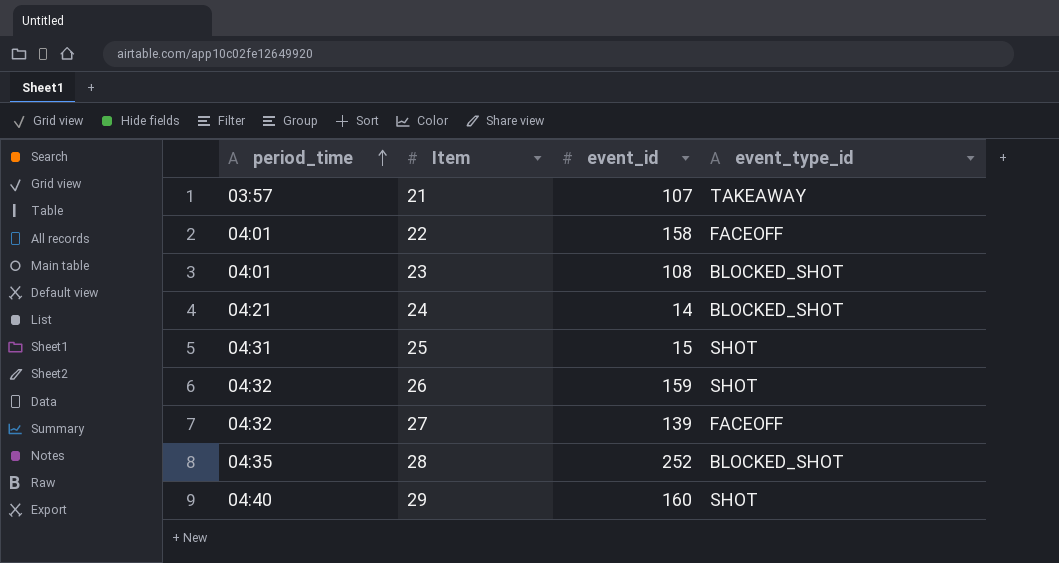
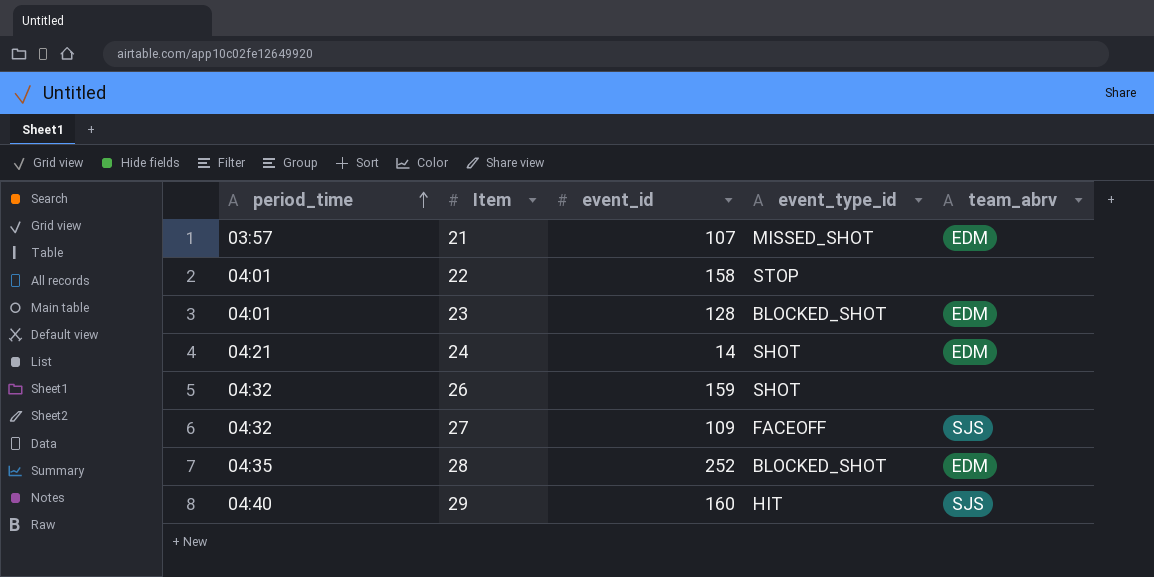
column team_abrv | position: none -> 5
row 25: 04:31 | 15 | SHOT -> none
21 | event_type_id: TAKEAWAY -> MISSED_SHOT
22 | event_type_id: FACEOFF -> STOP
23 | event_id: 108 -> 128
24 | event_type_id: BLOCKED_SHOT -> SHOT
27 | event_id: 139 -> 109
29 | event_type_id: SHOT -> HIT

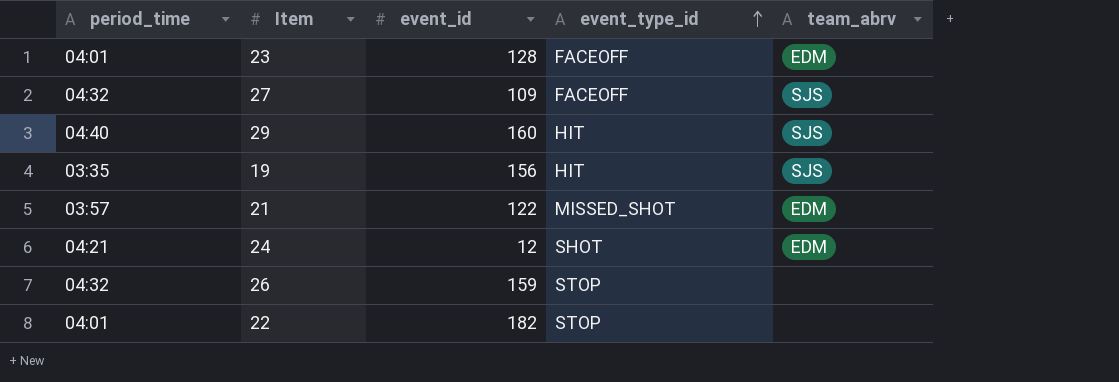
row order: period_time ascending -> event_type_id ascending
row 28: 04:35 | 252 | BLOCKED_SHOT | EDM -> none
23 | event_type_id: BLOCKED_SHOT -> FACEOFF
row 19: none -> 03:35 | 156 | HIT | SJS
21 | event_id: 107 -> 122
24 | event_id: 14 -> 12
26 | event_type_id: SHOT -> STOP
22 | event_id: 158 -> 182

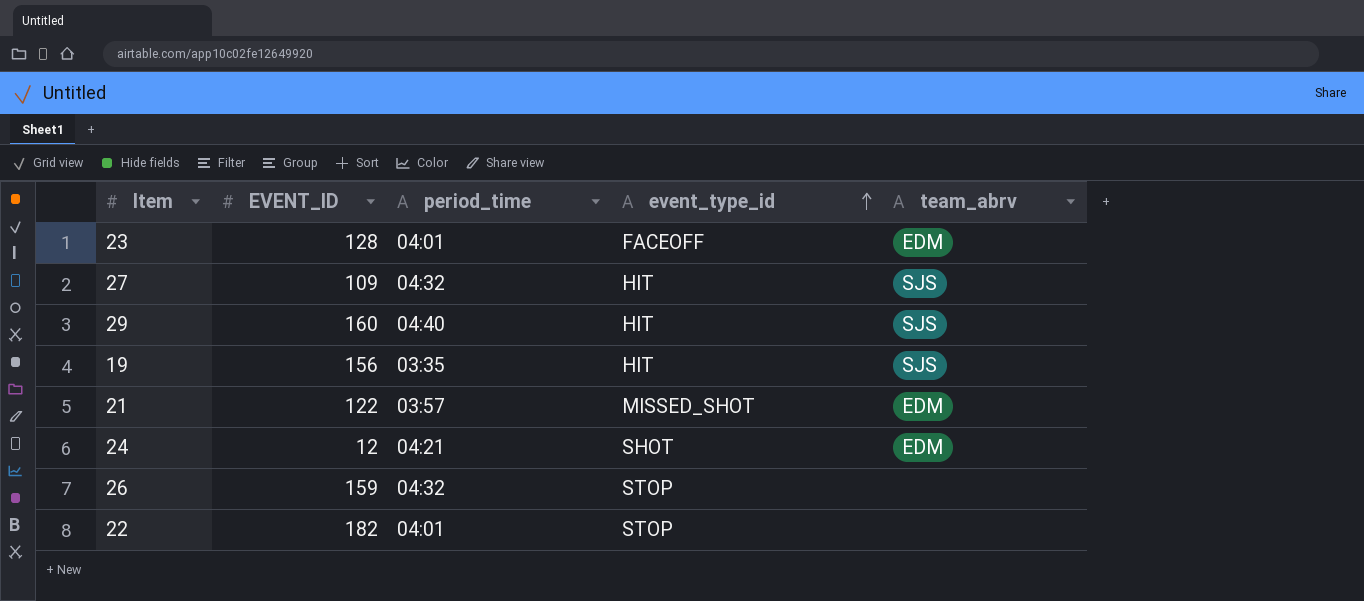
column name: event_id -> EVENT_ID
column period_time | position: 1 -> 3
27 | event_type_id: FACEOFF -> HIT

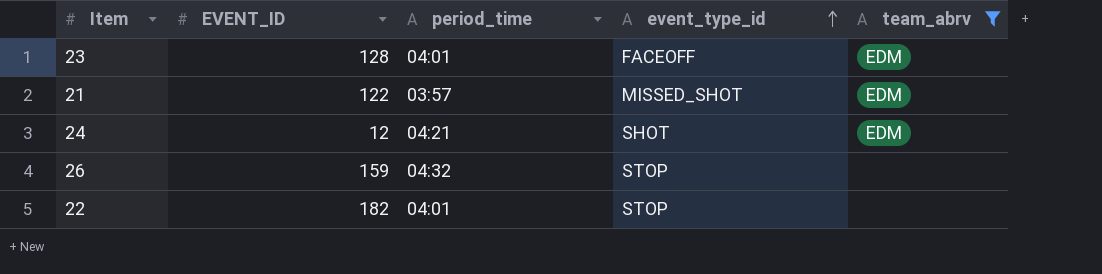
filter: none -> team_abrv != SJS

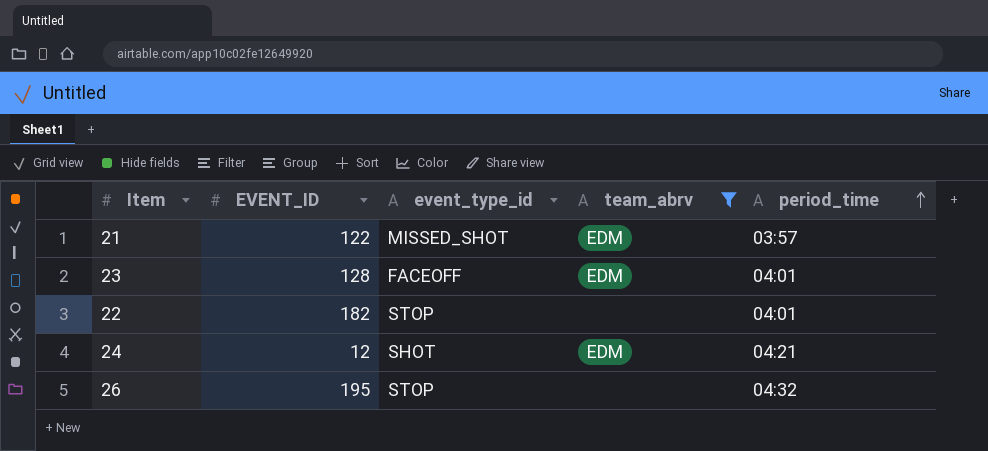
row order: event_type_id ascending -> period_time ascending
column period_time | position: 3 -> 5
26 | EVENT_ID: 159 -> 195

